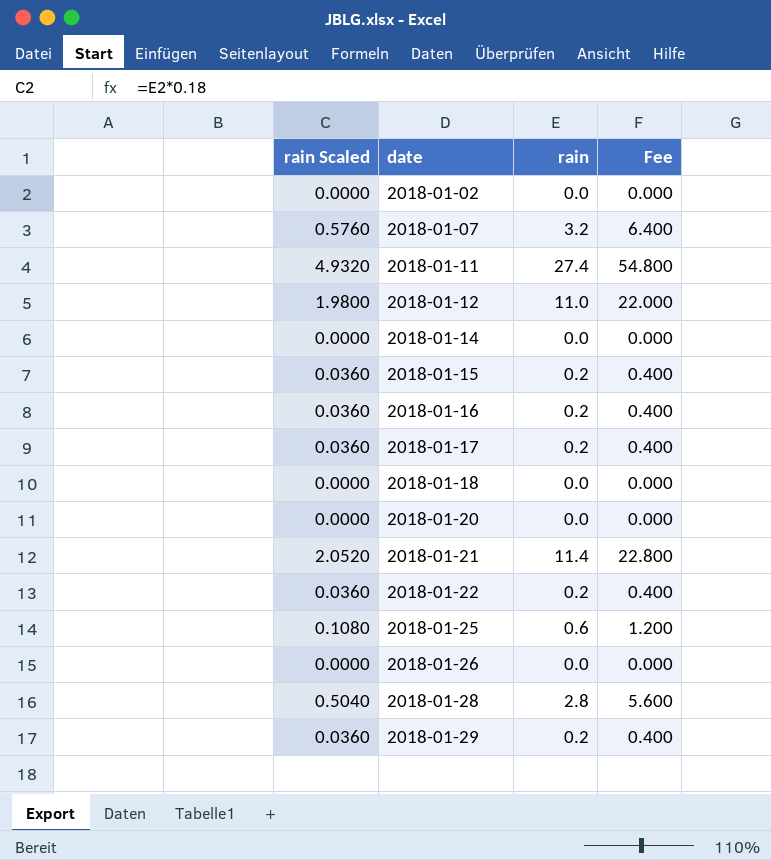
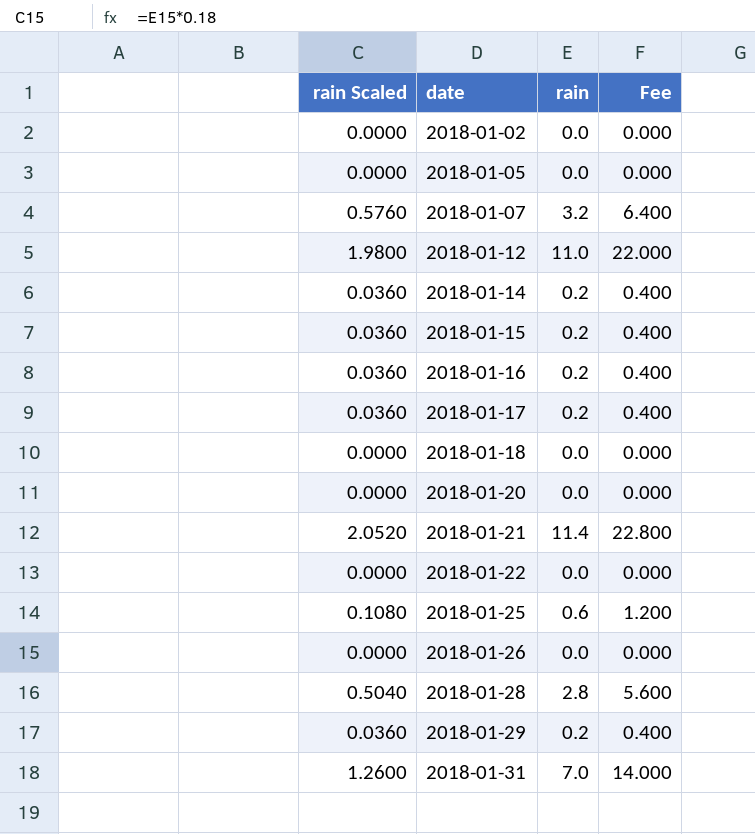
row 2018-01-11: 4.9320 | 27.4 | 54.800 -> none
row 2018-01-05: none -> 0.0000 | 0.0 | 0.000
2018-01-14 | rain Scaled: 0.0000 -> 0.0360
2018-01-14 | rain: 0.0 -> 0.2
2018-01-14 | Fee: 0.000 -> 0.400
2018-01-22 | rain Scaled: 0.0360 -> 0.0000
2018-01-22 | rain: 0.2 -> 0.0
2018-01-22 | Fee: 0.400 -> 0.000
row 2018-01-31: none -> 1.2600 | 7.0 | 14.000

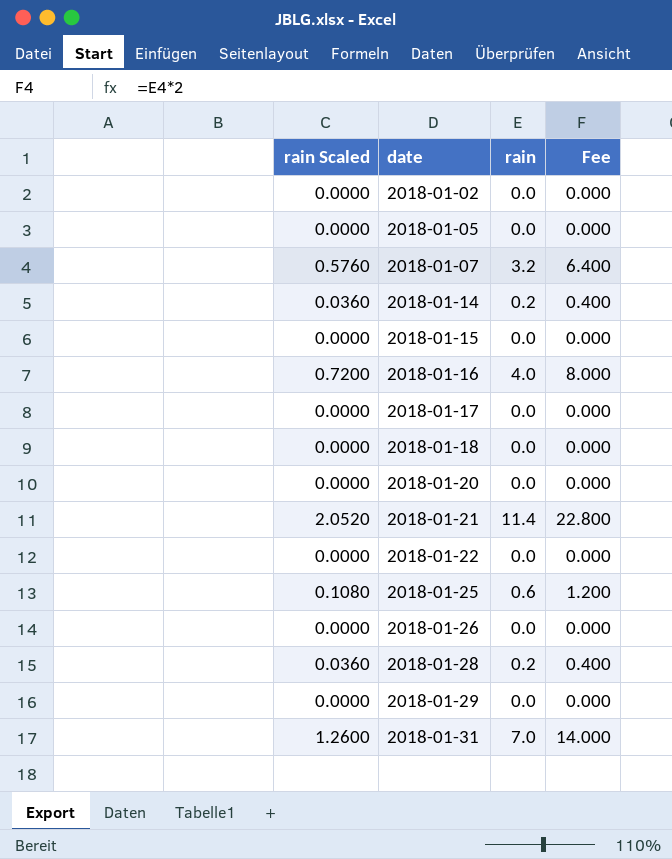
row 2018-01-12: 1.9800 | 11.0 | 22.000 -> none
2018-01-15 | rain Scaled: 0.0360 -> 0.0000
2018-01-15 | rain: 0.2 -> 0.0
2018-01-15 | Fee: 0.400 -> 0.000
2018-01-16 | rain Scaled: 0.0360 -> 0.7200
2018-01-16 | rain: 0.2 -> 4.0
2018-01-16 | Fee: 0.400 -> 8.000
2018-01-17 | rain Scaled: 0.0360 -> 0.0000
2018-01-17 | rain: 0.2 -> 0.0
2018-01-17 | Fee: 0.400 -> 0.000
2018-01-28 | rain Scaled: 0.5040 -> 0.0360
2018-01-28 | rain: 2.8 -> 0.2
2018-01-28 | Fee: 5.600 -> 0.400
2018-01-29 | rain Scaled: 0.0360 -> 0.0000
2018-01-29 | rain: 0.2 -> 0.0
2018-01-29 | Fee: 0.400 -> 0.000

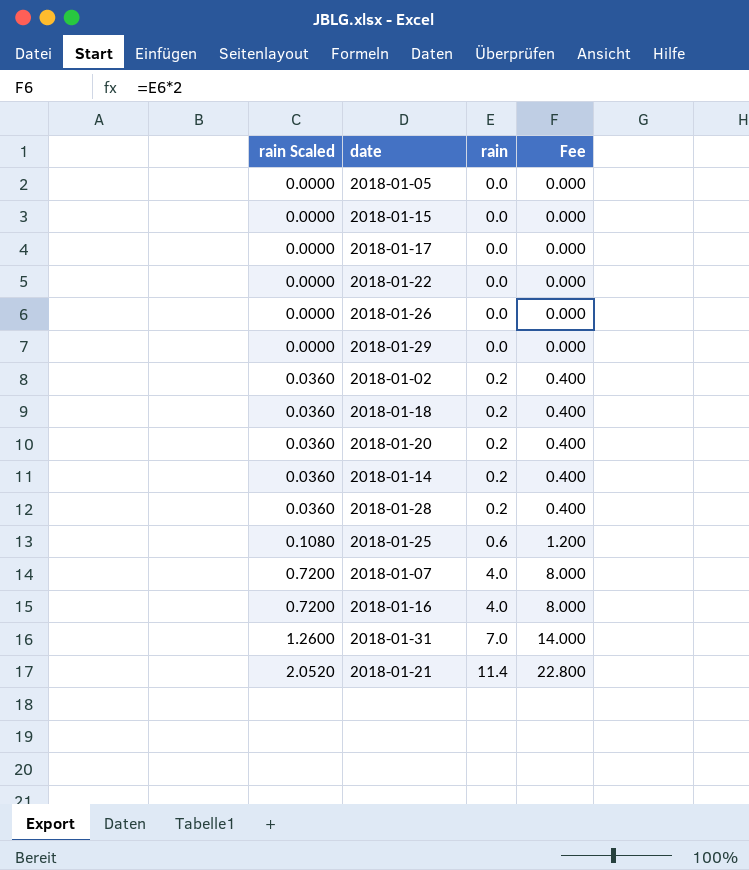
row order: date ascending -> rain Scaled ascending
2018-01-02 | rain Scaled: 0.0000 -> 0.0360
2018-01-02 | rain: 0.0 -> 0.2
2018-01-02 | Fee: 0.000 -> 0.400
2018-01-18 | rain Scaled: 0.0000 -> 0.0360
2018-01-18 | rain: 0.0 -> 0.2
2018-01-18 | Fee: 0.000 -> 0.400
2018-01-20 | rain Scaled: 0.0000 -> 0.0360
2018-01-20 | rain: 0.0 -> 0.2
2018-01-20 | Fee: 0.000 -> 0.400
2018-01-07 | rain Scaled: 0.5760 -> 0.7200
2018-01-07 | rain: 3.2 -> 4.0
2018-01-07 | Fee: 6.400 -> 8.000

